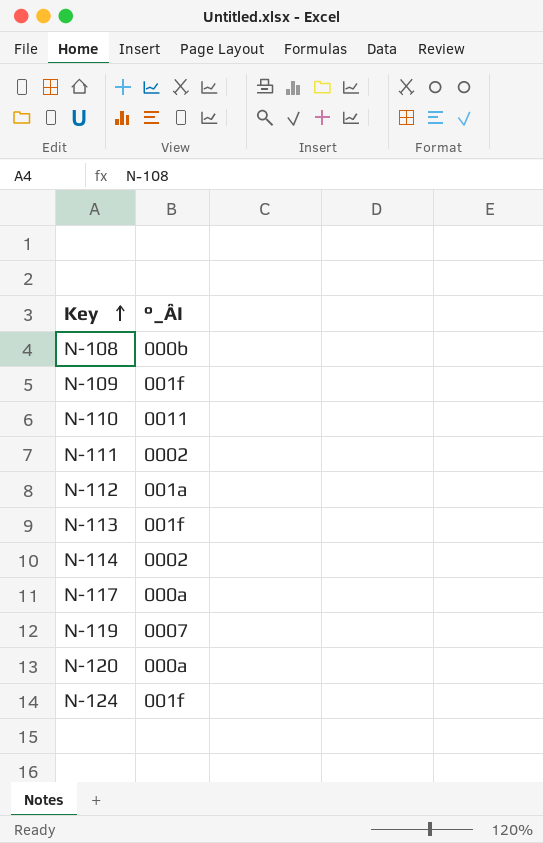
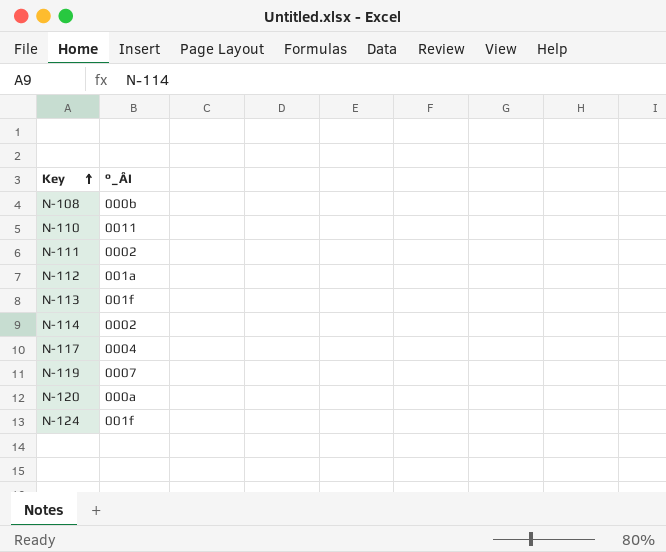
row N-109: 001f -> none
N-117 | °_ÂI: 000a -> 0004

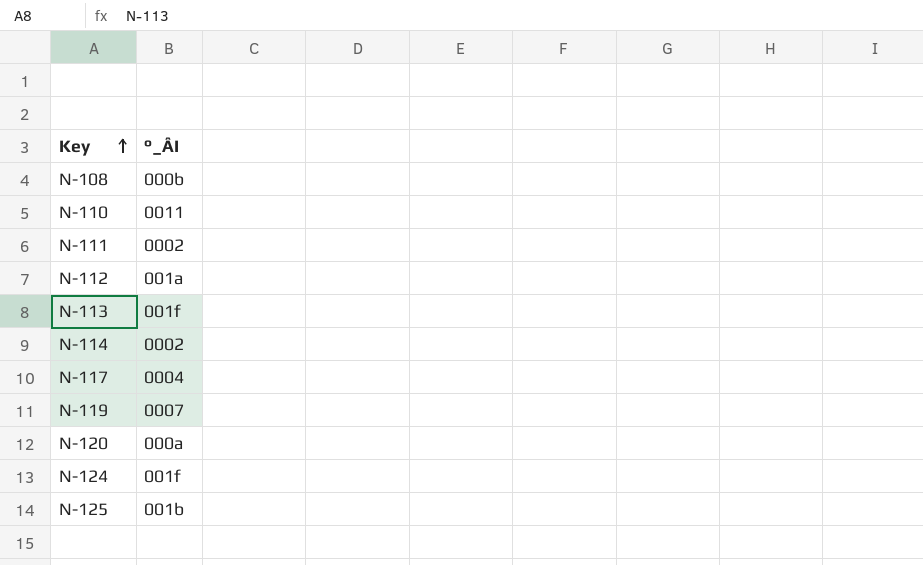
row N-125: none -> 001b

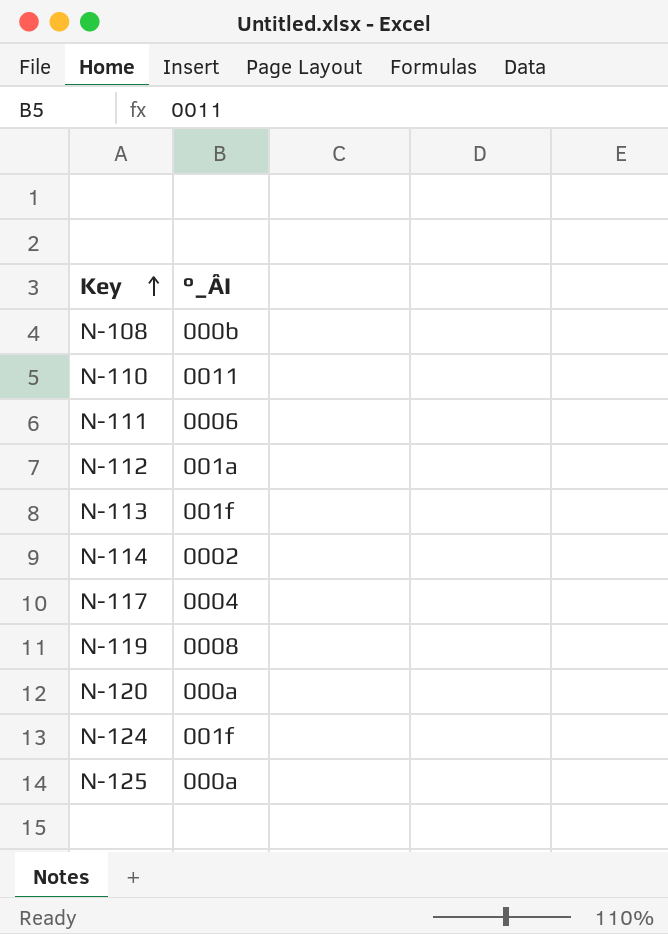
N-111 | °_ÂI: 0002 -> 0006
N-119 | °_ÂI: 0007 -> 0008
N-125 | °_ÂI: 001b -> 000a

